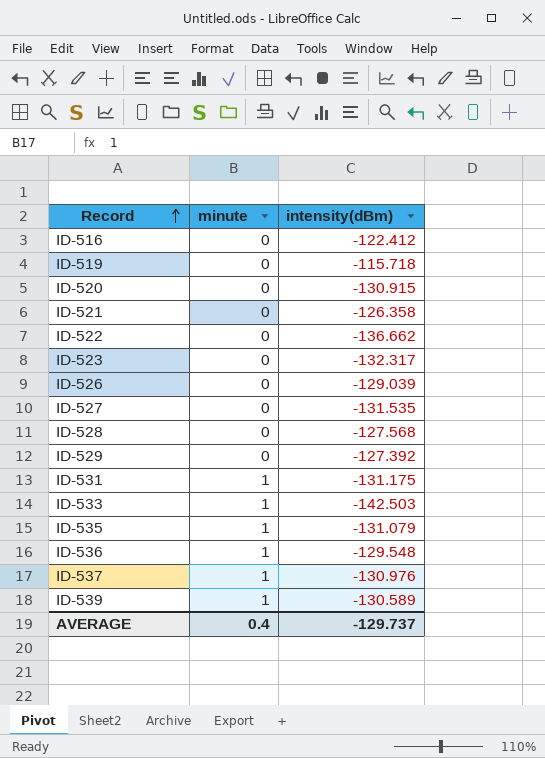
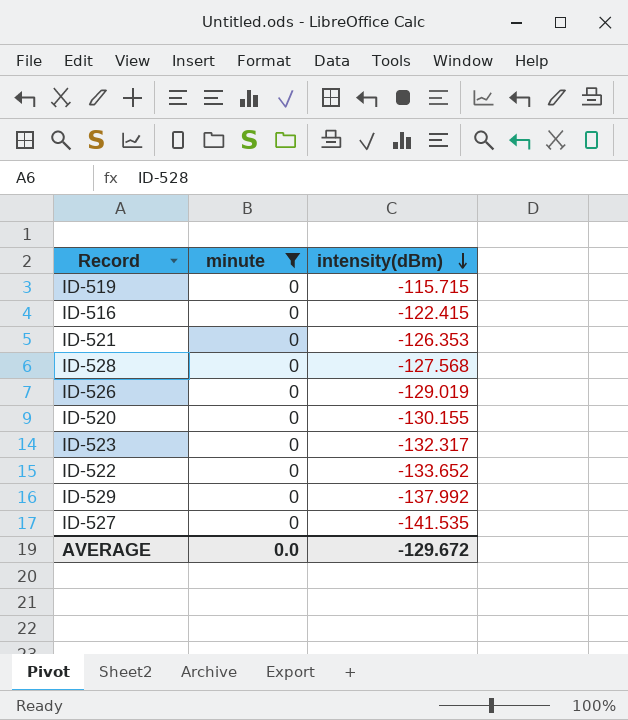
filter: none -> minute = 0
row order: Record ascending -> intensity(dBm) descending
ID-519 | intensity(dBm): -115.718 -> -115.715
ID-516 | intensity(dBm): -122.412 -> -122.415
ID-521 | intensity(dBm): -126.358 -> -126.353
ID-526 | intensity(dBm): -129.039 -> -129.019
ID-520 | intensity(dBm): -130.915 -> -130.155
ID-522 | intensity(dBm): -136.662 -> -133.652
ID-529 | intensity(dBm): -127.392 -> -137.992
ID-527 | intensity(dBm): -131.535 -> -141.535
AVERAGE | minute: 0.4 -> 0.0
AVERAGE | intensity(dBm): -129.737 -> -129.672

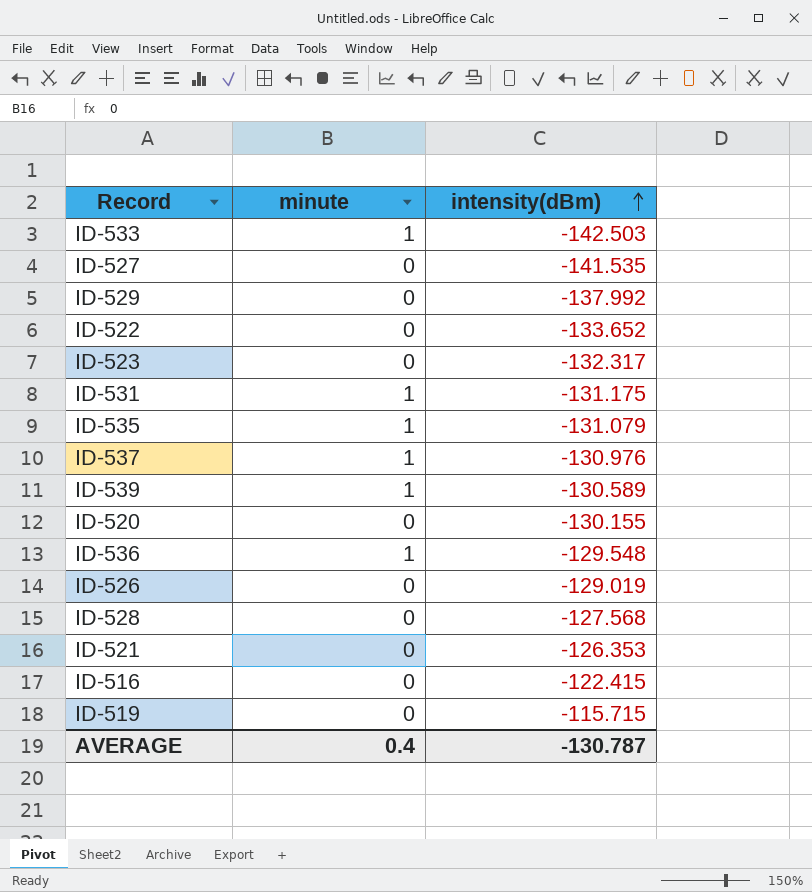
filter: minute = 0 -> none
row order: intensity(dBm) descending -> intensity(dBm) ascending
AVERAGE | minute: 0.0 -> 0.4
AVERAGE | intensity(dBm): -129.672 -> -130.787

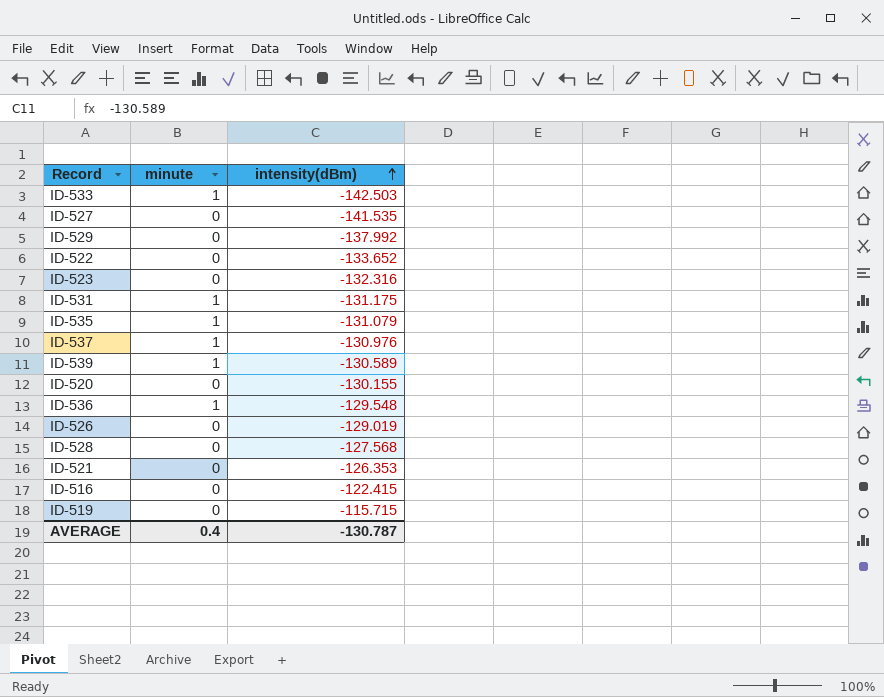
ID-523 | intensity(dBm): -132.317 -> -132.316

